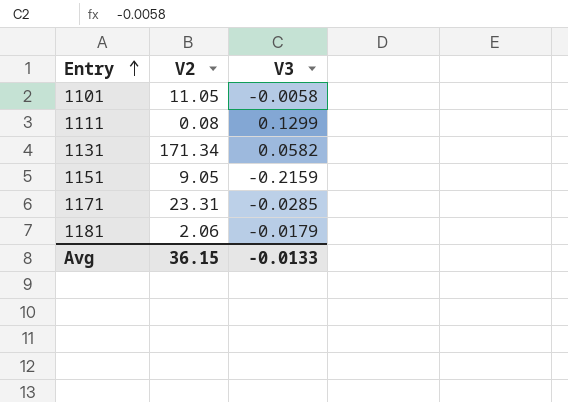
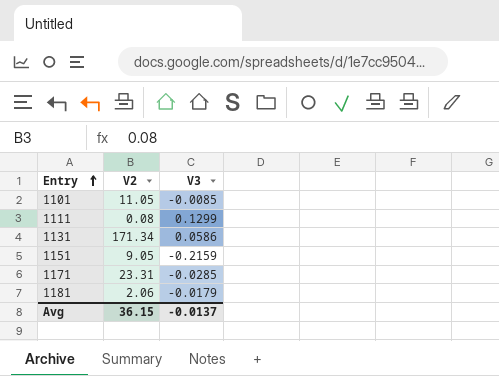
1101 | V3: -0.0058 -> -0.0085
1131 | V3: 0.0582 -> 0.0586
Avg | V3: -0.0133 -> -0.0137

